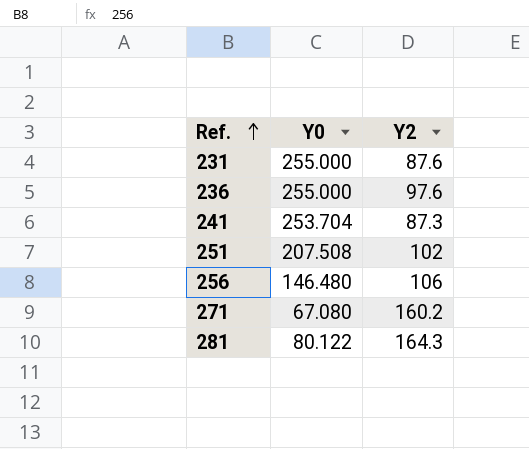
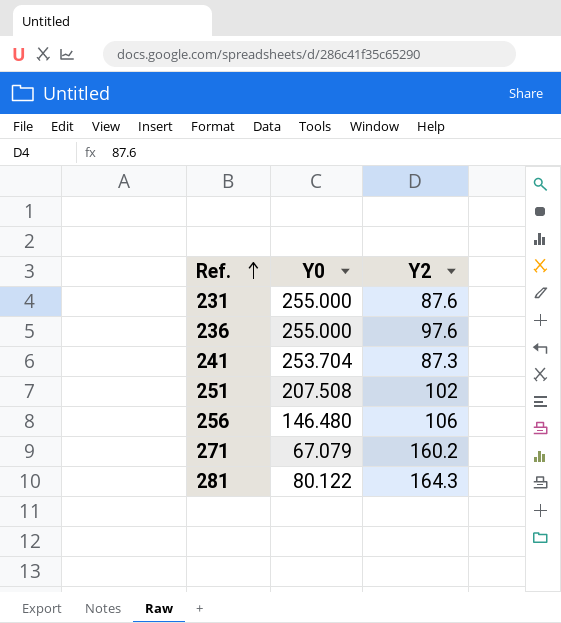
271 | Y0: 67.080 -> 67.079

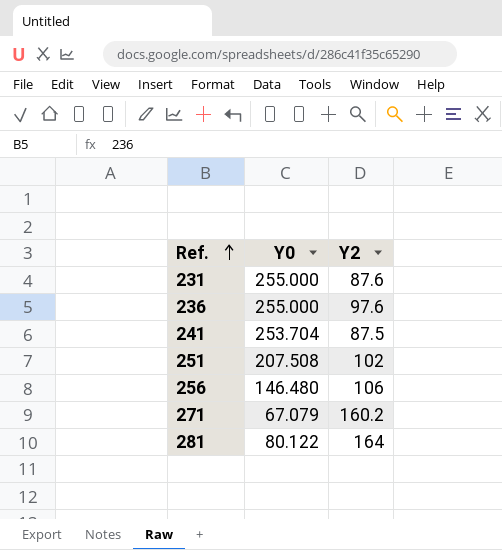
241 | Y2: 87.3 -> 87.5
281 | Y2: 164.3 -> 164

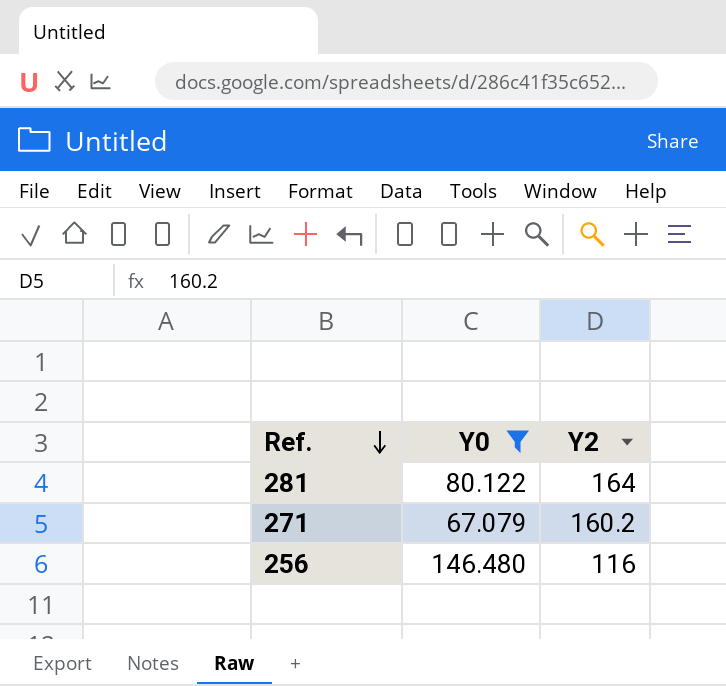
filter: none -> Y0 <= 146.480
row order: Ref. ascending -> Ref. descending
256 | Y2: 106 -> 116

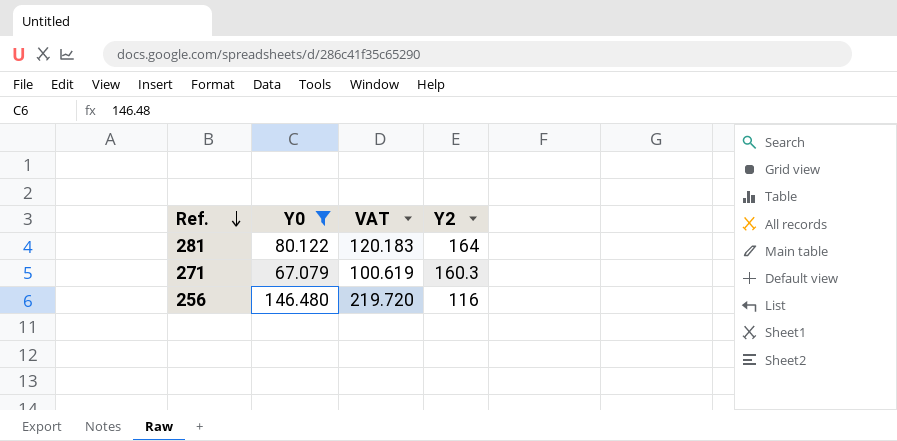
column VAT | formula: none -> [Y0] * 1.5
271 | Y2: 160.2 -> 160.3

